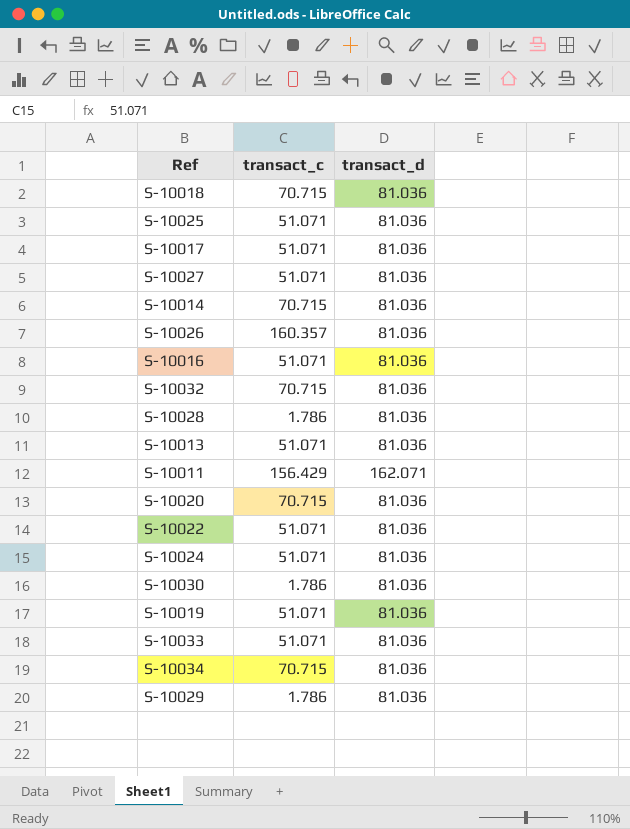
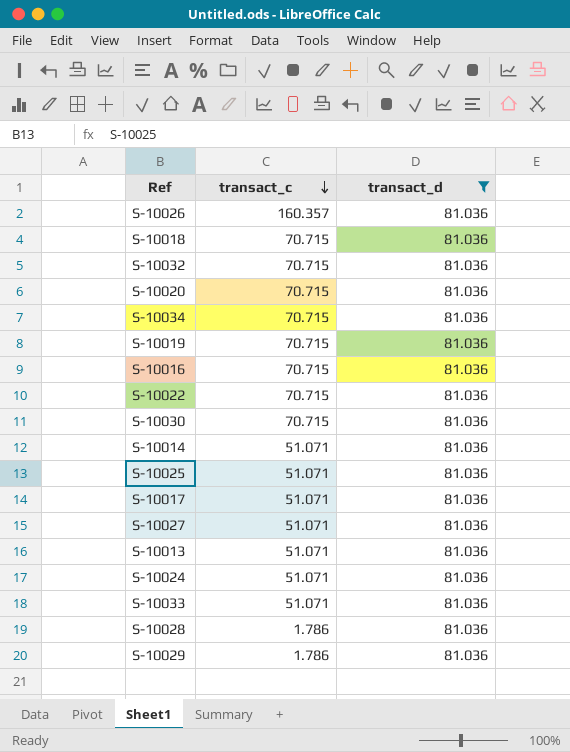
filter: none -> transact_d = 81.036
row order: none -> transact_c descending
S-10019 | transact_c: 51.071 -> 70.715
S-10016 | transact_c: 51.071 -> 70.715
S-10022 | transact_c: 51.071 -> 70.715
S-10030 | transact_c: 1.786 -> 70.715
S-10014 | transact_c: 70.715 -> 51.071

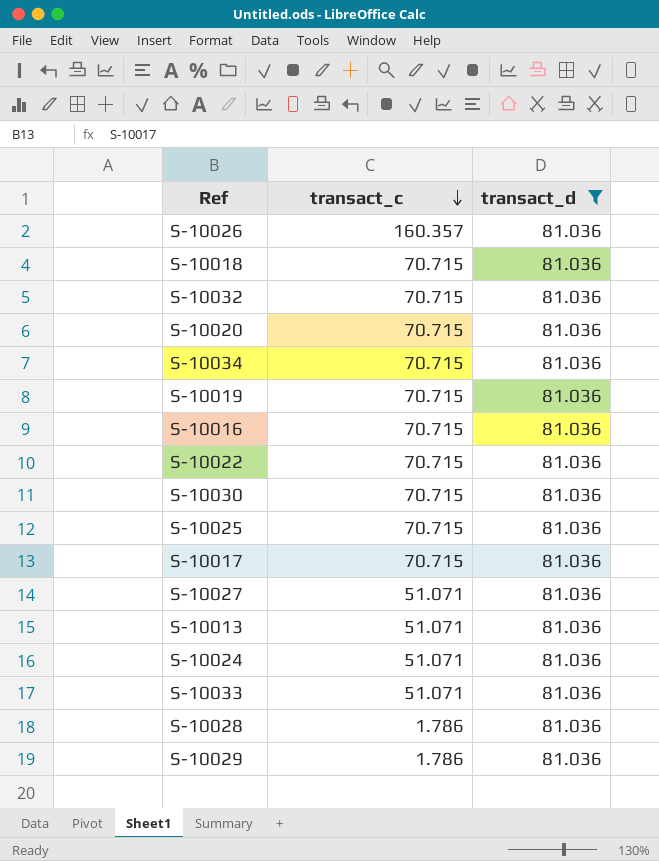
row S-10014: 51.071 | 81.036 -> none
S-10025 | transact_c: 51.071 -> 70.715
S-10017 | transact_c: 51.071 -> 70.715

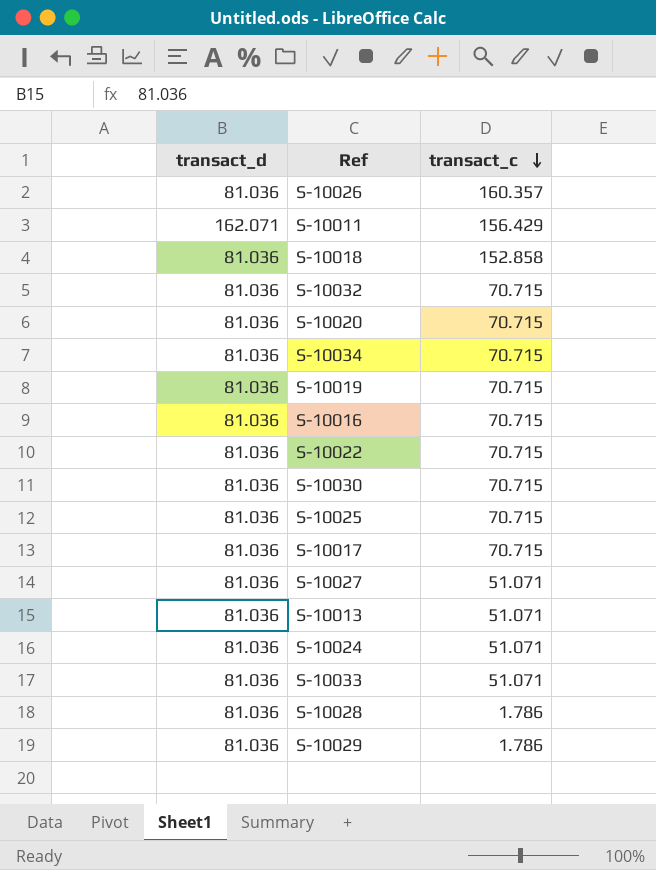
filter: transact_d = 81.036 -> none
column transact_d | position: 3 -> 1
S-10018 | transact_c: 70.715 -> 152.858

